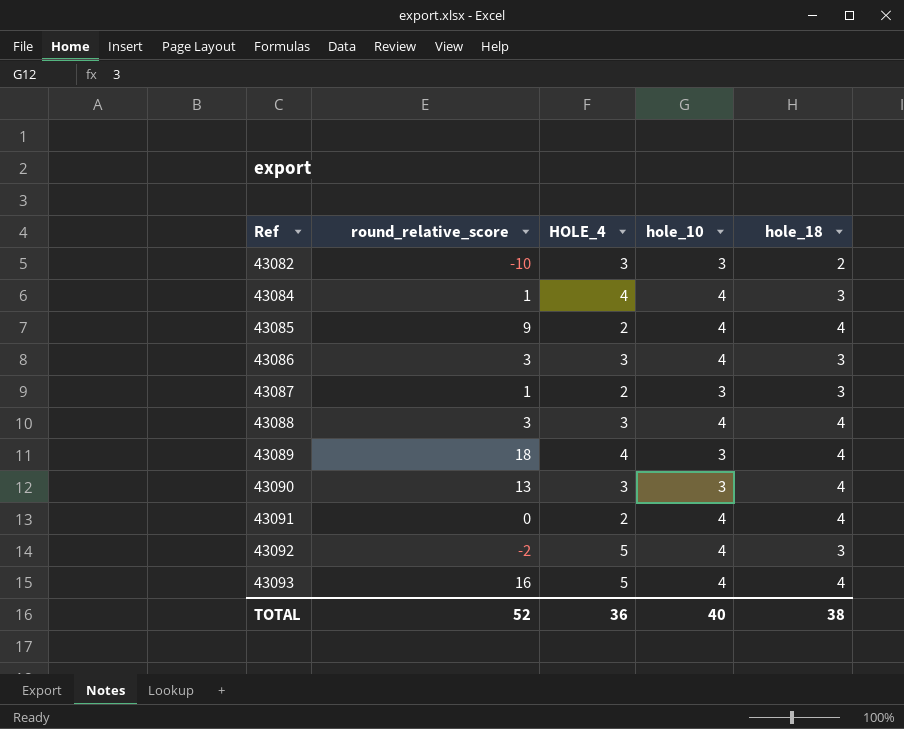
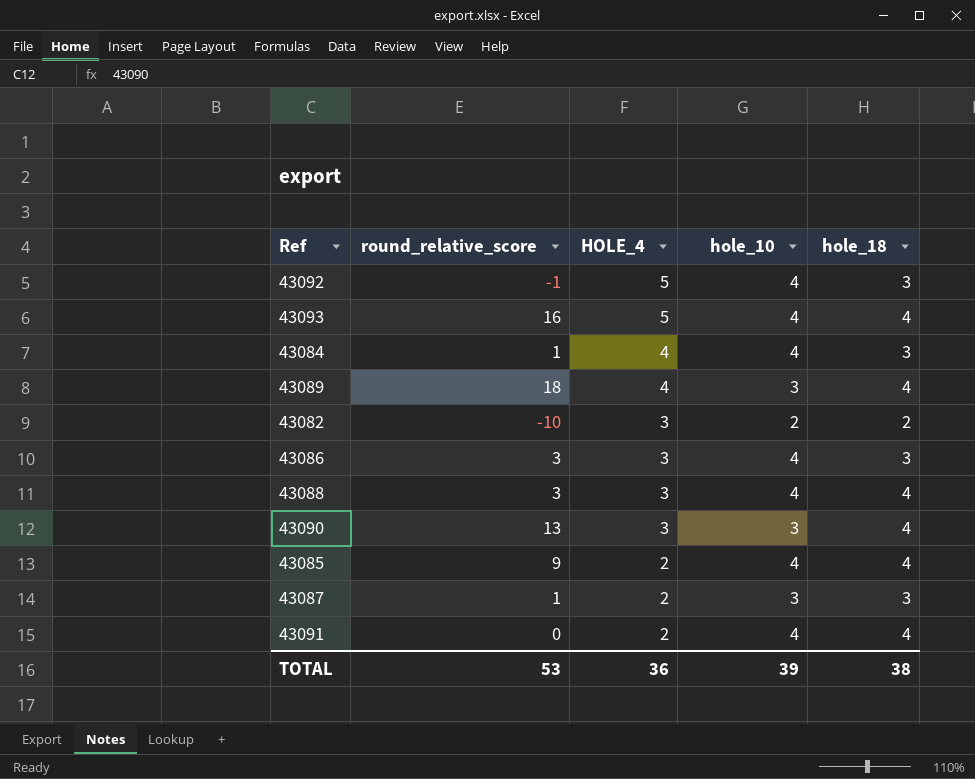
row order: Ref ascending -> HOLE_4 descending
43092 | round_relative_score: -2 -> -1
43082 | hole_10: 3 -> 2
TOTAL | round_relative_score: 52 -> 53
TOTAL | hole_10: 40 -> 39

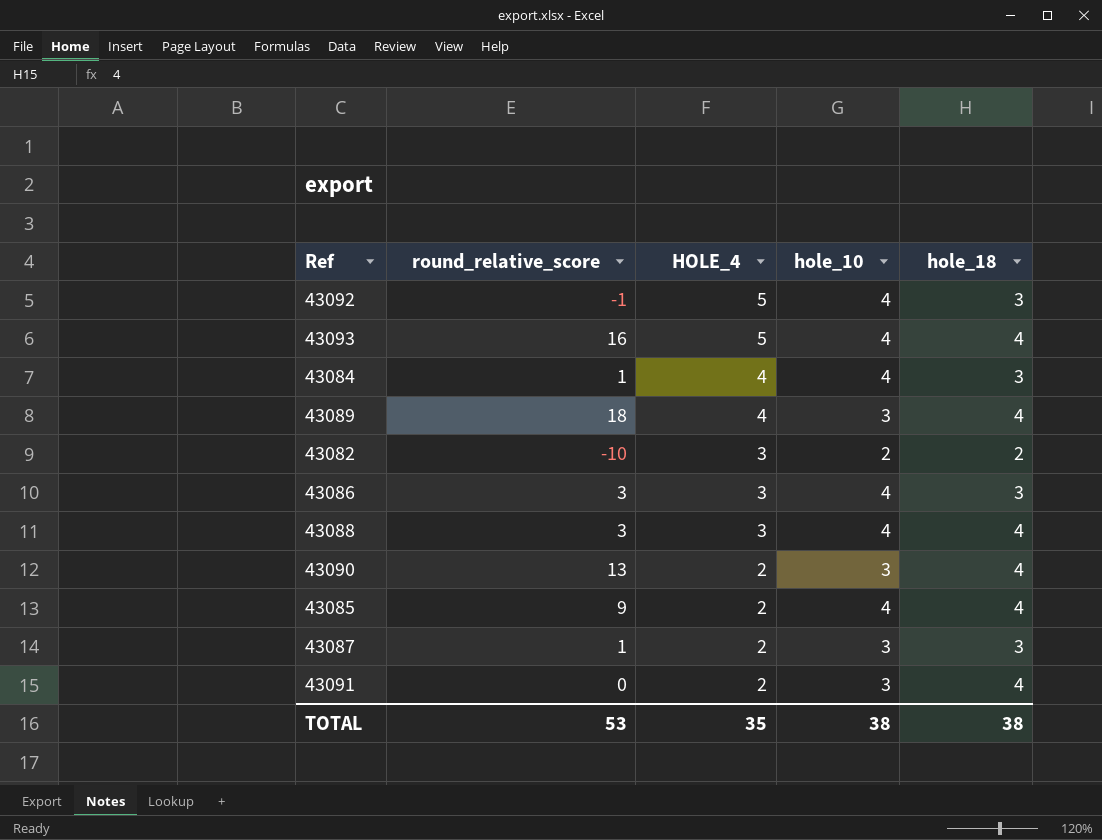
43090 | HOLE_4: 3 -> 2
43091 | hole_10: 4 -> 3
TOTAL | HOLE_4: 36 -> 35
TOTAL | hole_10: 39 -> 38

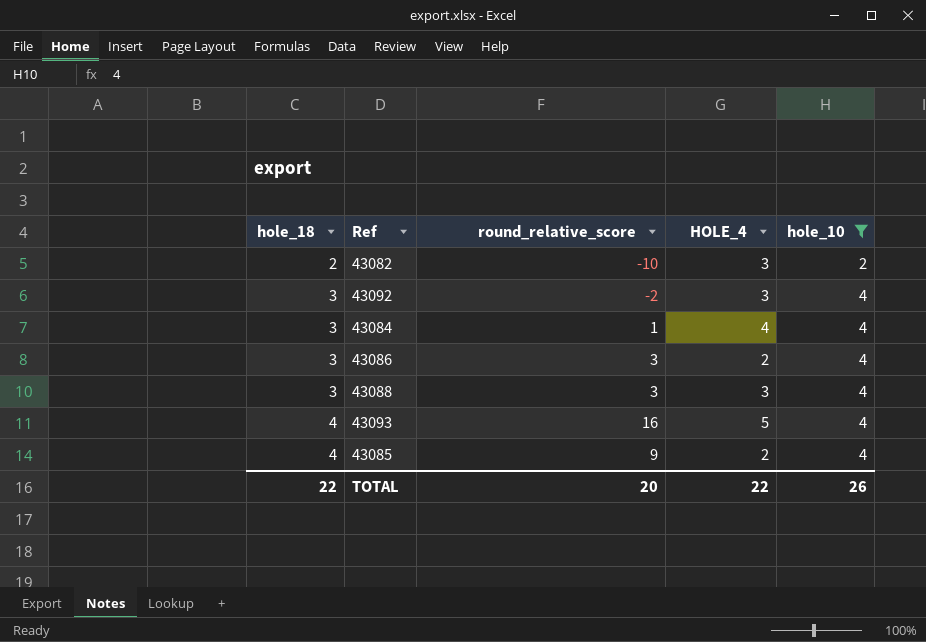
filter: none -> hole_10 != 3
row order: HOLE_4 descending -> hole_18 ascending
column hole_18 | position: 5 -> 1
43092 | round_relative_score: -1 -> -2
43092 | HOLE_4: 5 -> 3
43086 | HOLE_4: 3 -> 2
43088 | hole_18: 4 -> 3
TOTAL | hole_18: 38 -> 22
TOTAL | round_relative_score: 53 -> 20
TOTAL | HOLE_4: 35 -> 22
TOTAL | hole_10: 38 -> 26

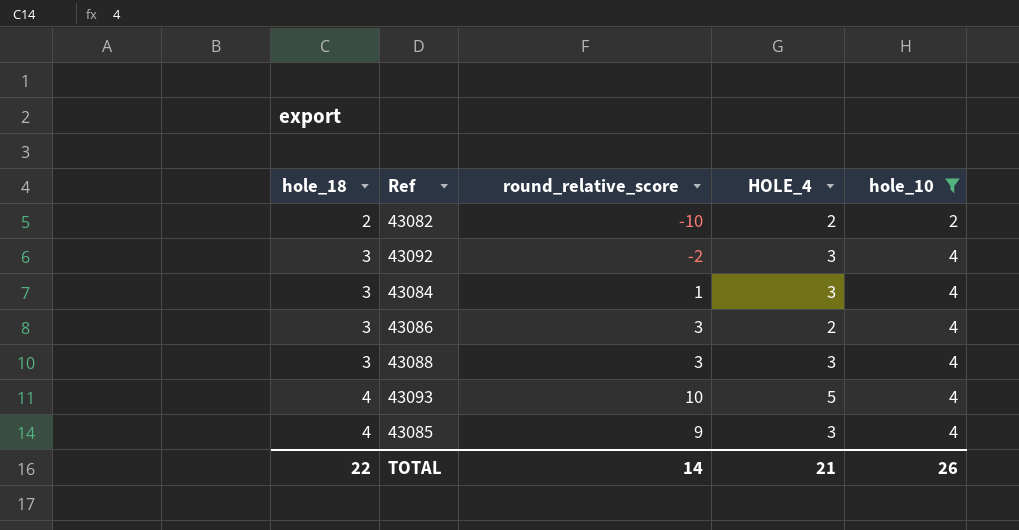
43082 | HOLE_4: 3 -> 2
43084 | HOLE_4: 4 -> 3
43093 | round_relative_score: 16 -> 10
43085 | HOLE_4: 2 -> 3
TOTAL | round_relative_score: 20 -> 14
TOTAL | HOLE_4: 22 -> 21

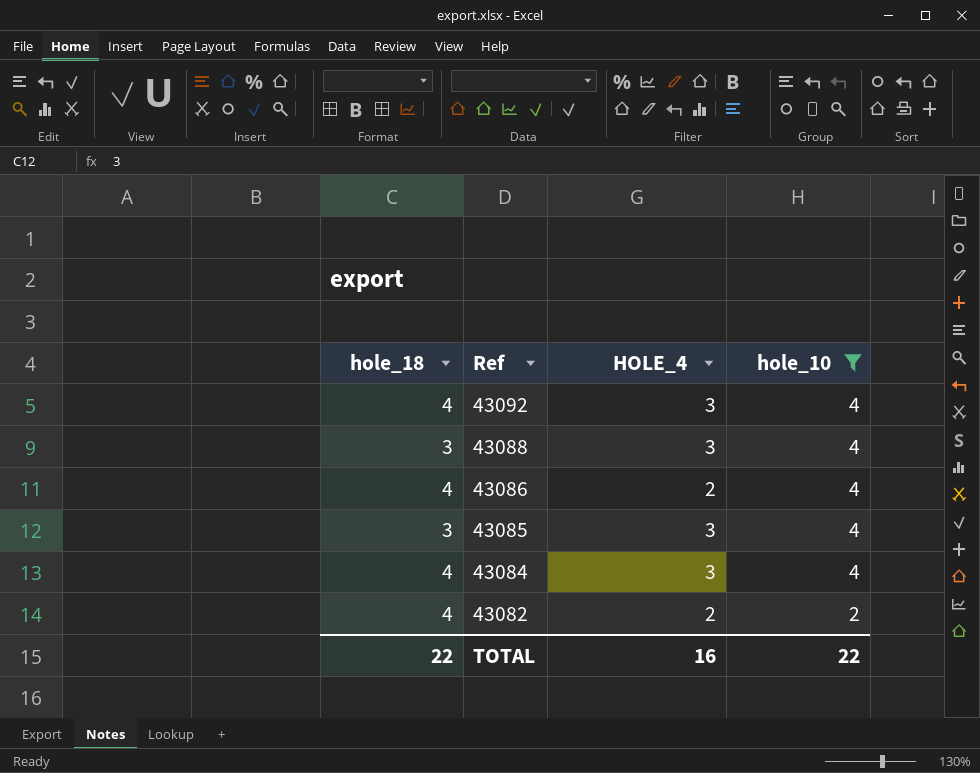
row order: hole_18 ascending -> Ref descending
column round_relative_score | position: 3 -> none
row 43093: 4 | 10 | 5 | 4 -> none
43092 | hole_18: 3 -> 4
43086 | hole_18: 3 -> 4
43085 | hole_18: 4 -> 3
43084 | hole_18: 3 -> 4
43082 | hole_18: 2 -> 4
TOTAL | HOLE_4: 21 -> 16
TOTAL | hole_10: 26 -> 22

